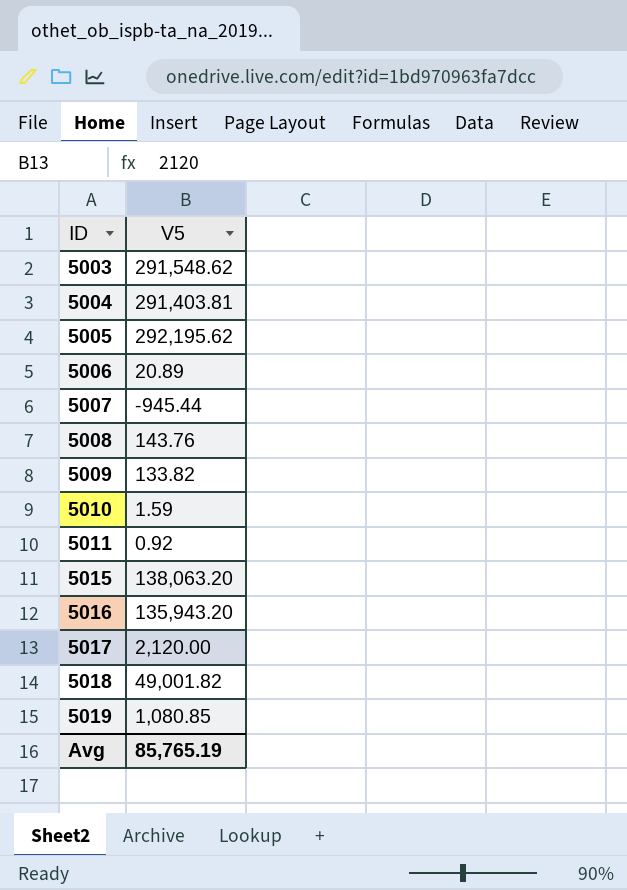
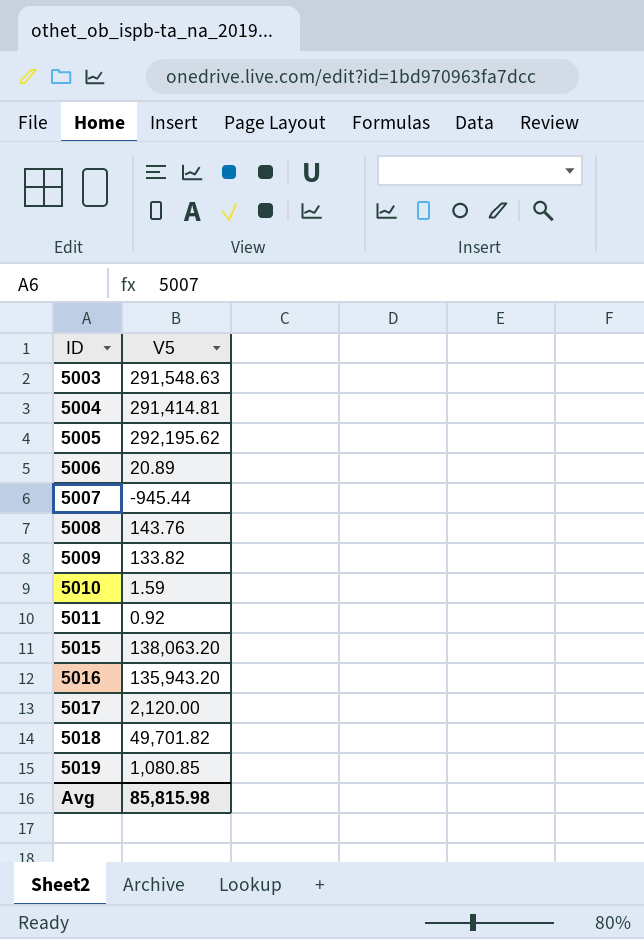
5003 | V5: 291,548.62 -> 291,548.63
5004 | V5: 291,403.81 -> 291,414.81
5018 | V5: 49,001.82 -> 49,701.82
Avg | V5: 85,765.19 -> 85,815.98

